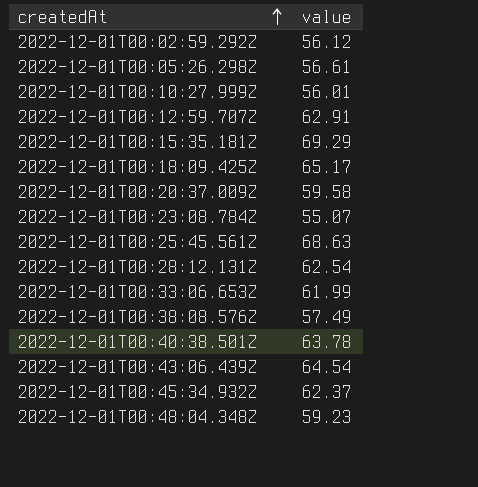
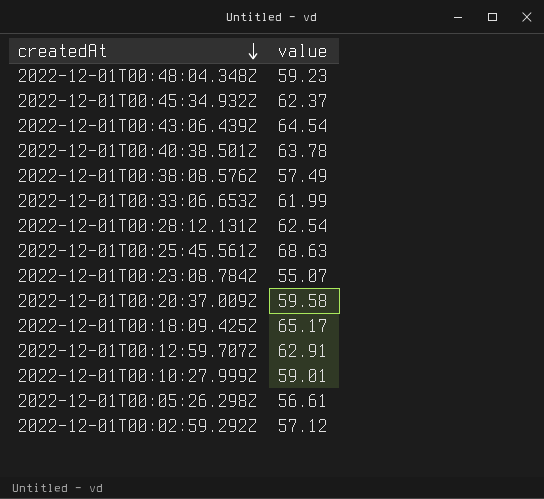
row order: createdAt ascending -> createdAt descending
row 2022-12-01T00:15:35.181Z: 69.29 -> none
2022-12-01T00:10:27.999Z | value: 56.01 -> 59.01
2022-12-01T00:02:59.292Z | value: 56.12 -> 57.12

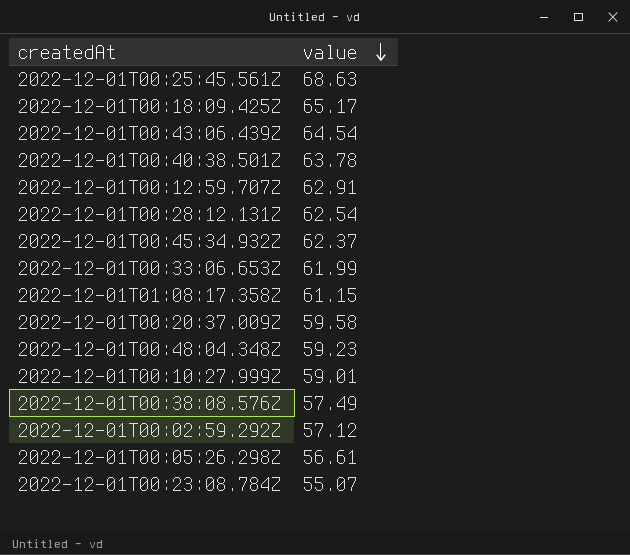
row order: createdAt descending -> value descending
row 2022-12-01T01:08:17.358Z: none -> 61.15

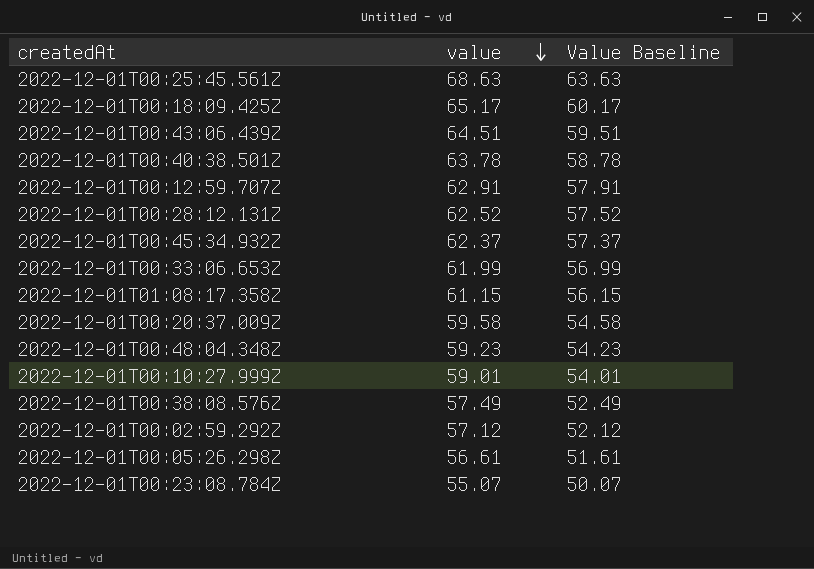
column Value Baseline | formula: none -> [value] - 5
2022-12-01T00:43:06.439Z | value: 64.54 -> 64.51
2022-12-01T00:28:12.131Z | value: 62.54 -> 62.52

